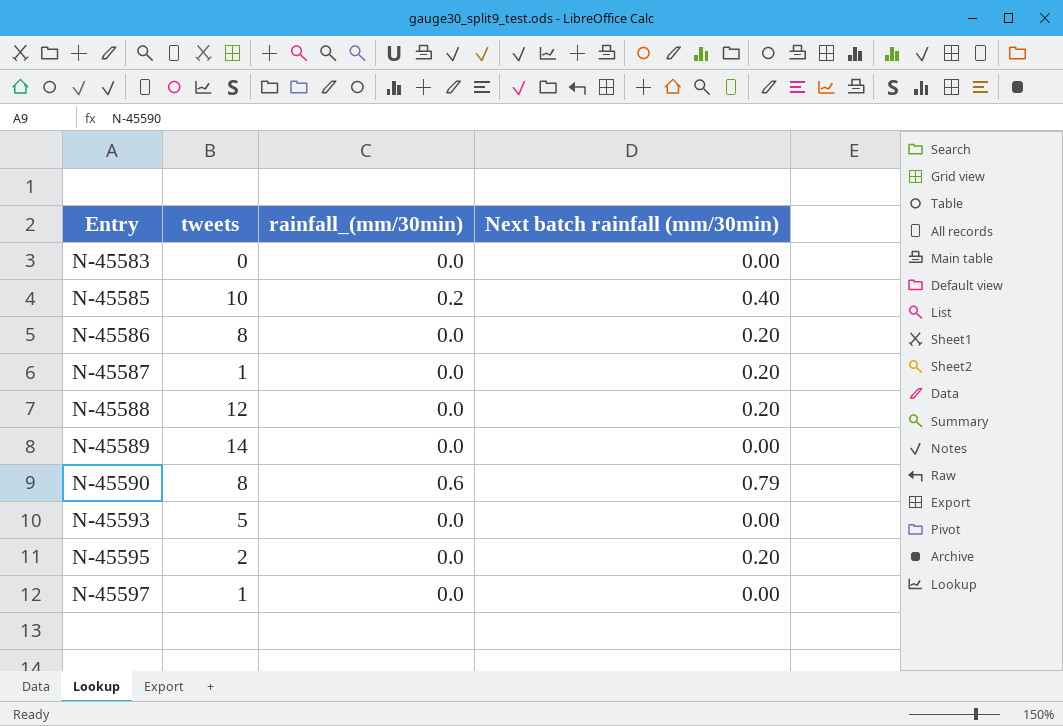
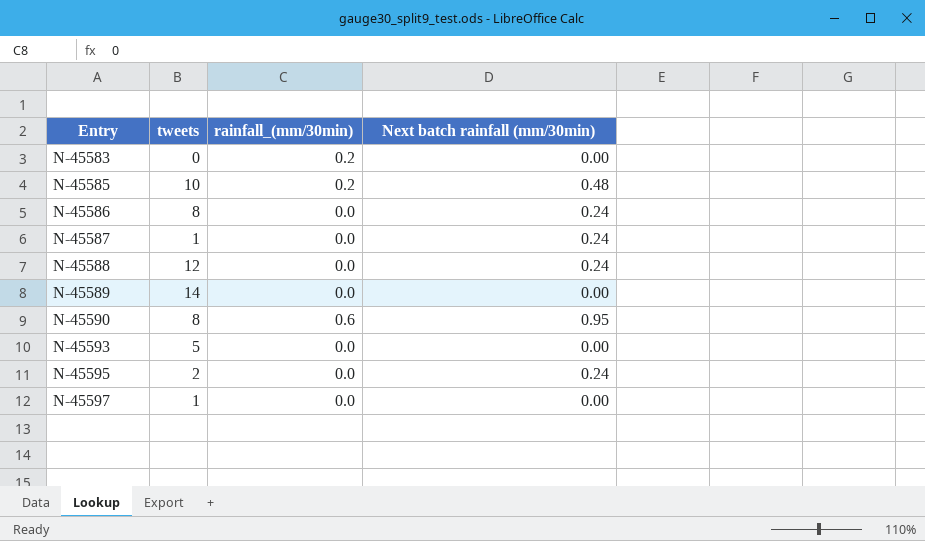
N-45583 | rainfall_(mm/30min): 0.0 -> 0.2
N-45585 | Next batch rainfall (mm/30min): 0.40 -> 0.48
N-45586 | Next batch rainfall (mm/30min): 0.20 -> 0.24
N-45587 | Next batch rainfall (mm/30min): 0.20 -> 0.24
N-45588 | Next batch rainfall (mm/30min): 0.20 -> 0.24
N-45590 | Next batch rainfall (mm/30min): 0.79 -> 0.95
N-45595 | Next batch rainfall (mm/30min): 0.20 -> 0.24

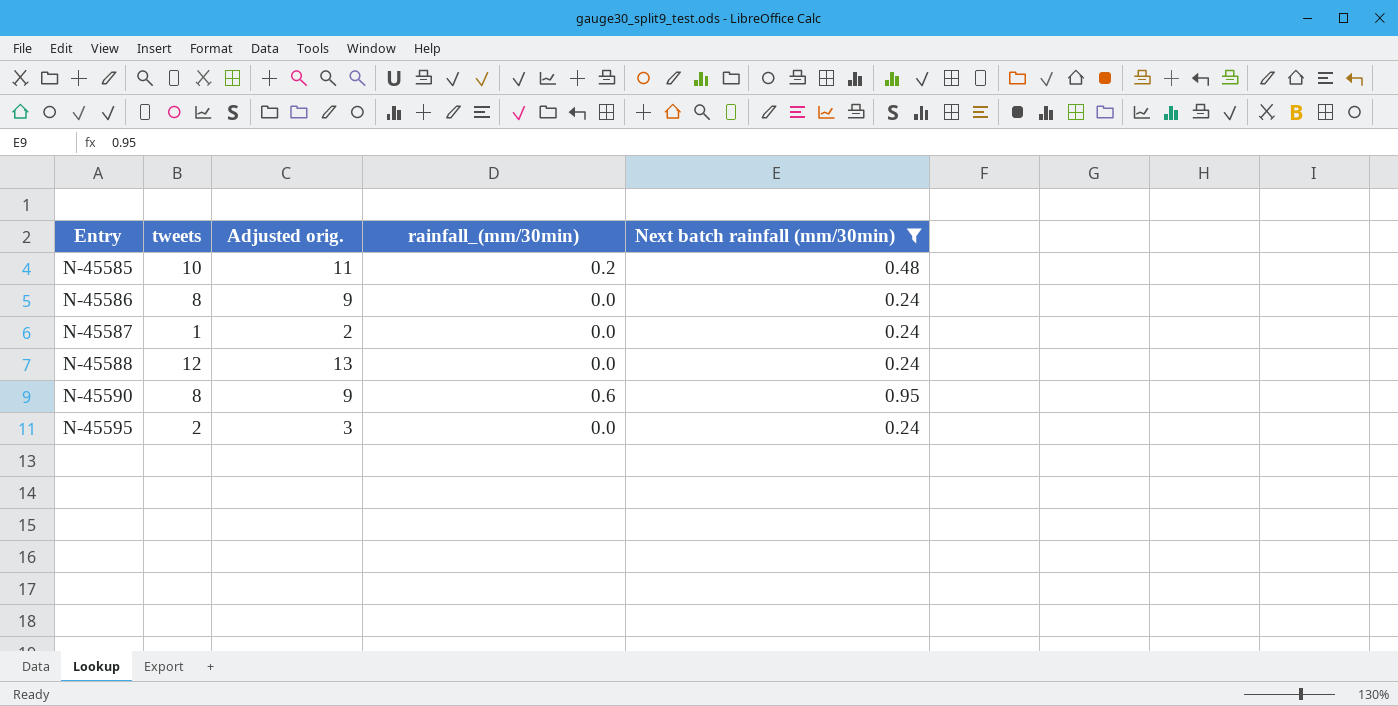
filter: none -> Next batch rainfall (mm/30min) != 0.00
column Adjusted orig. | formula: none -> [tweets] + 1

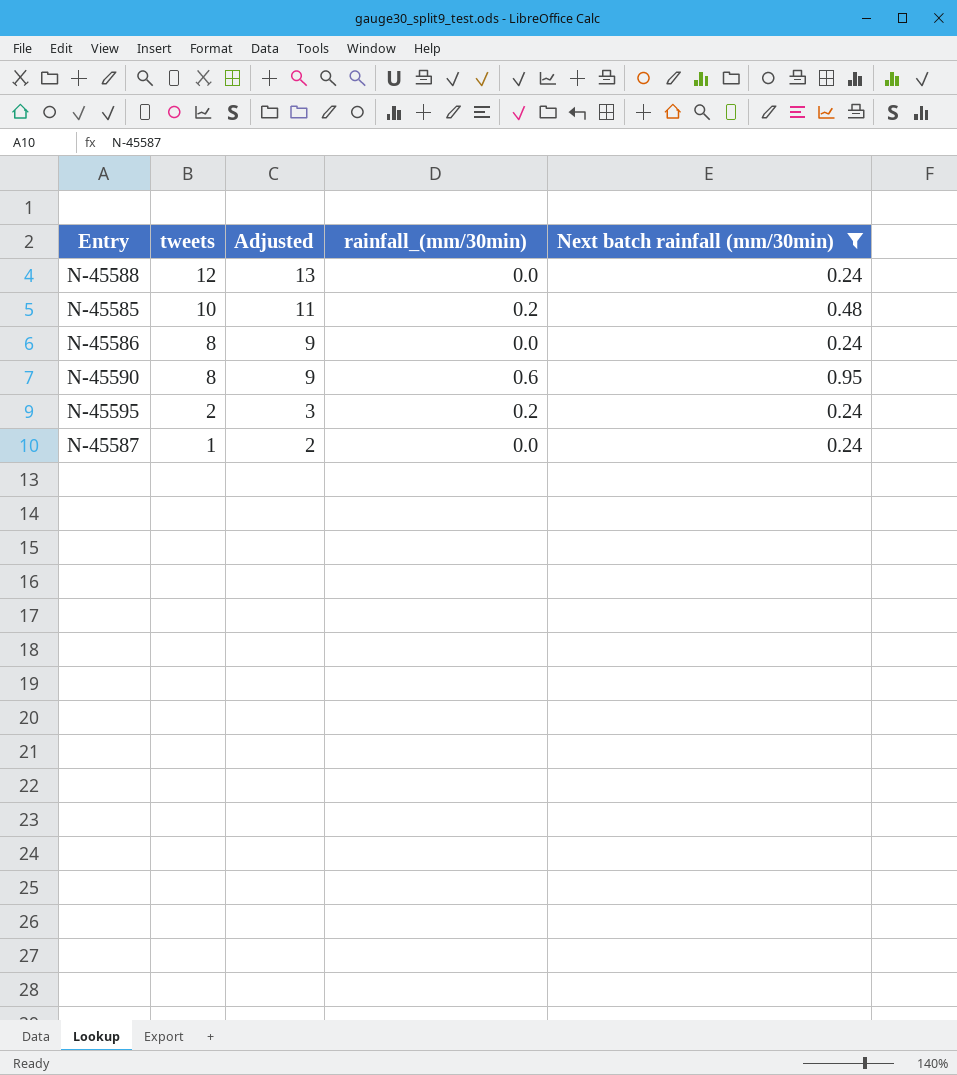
row order: Entry ascending -> tweets descending
column name: Adjusted orig. -> Adjusted
N-45595 | rainfall_(mm/30min): 0.0 -> 0.2

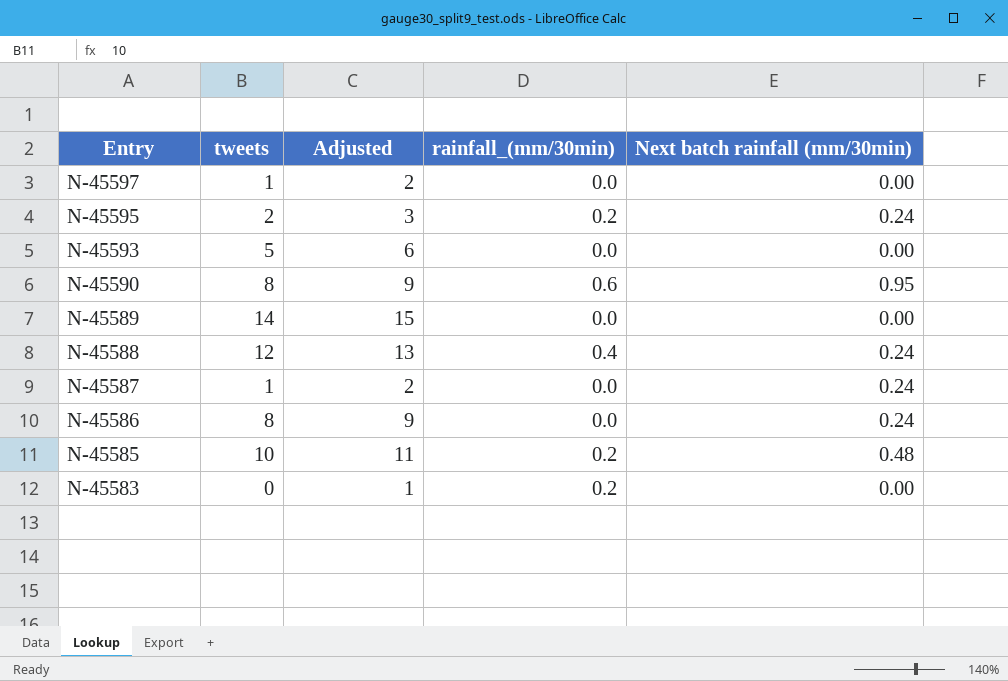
filter: Next batch rainfall (mm/30min) != 0.00 -> none
row order: tweets descending -> Entry descending
N-45588 | rainfall_(mm/30min): 0.0 -> 0.4

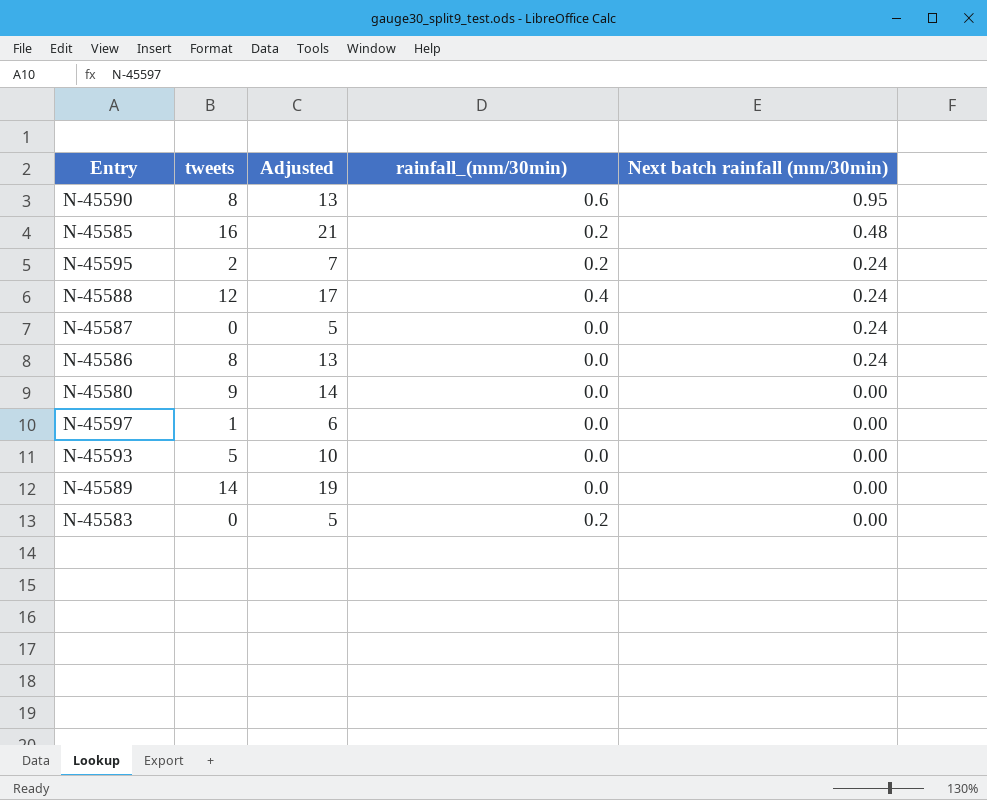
row order: Entry descending -> Next batch rainfall (mm/30min) descending
column Adjusted | formula: [tweets] + 1 -> [tweets] + 5
N-45585 | tweets: 10 -> 16
N-45587 | tweets: 1 -> 0
row N-45580: none -> 9 | 14 | 0.0 | 0.00

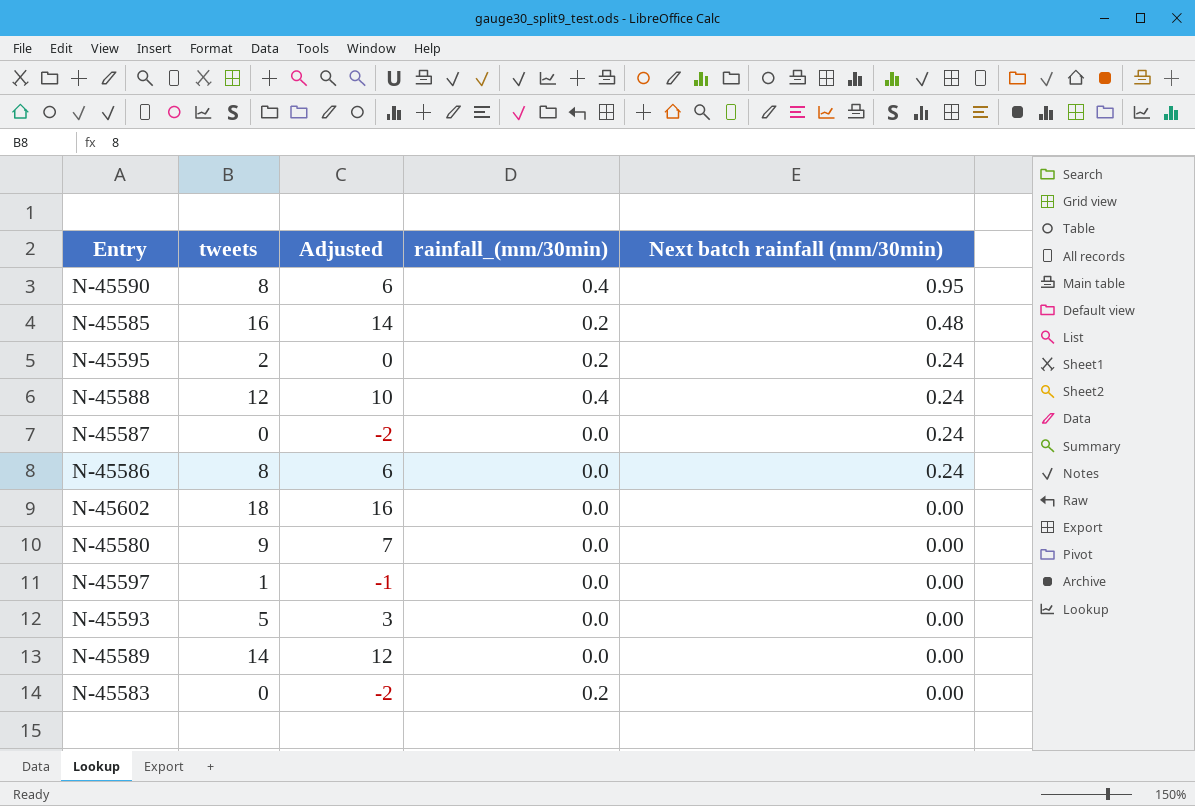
column Adjusted | formula: [tweets] + 5 -> [tweets] - 2
N-45590 | rainfall_(mm/30min): 0.6 -> 0.4
row N-45602: none -> 18 | 16 | 0.0 | 0.00

